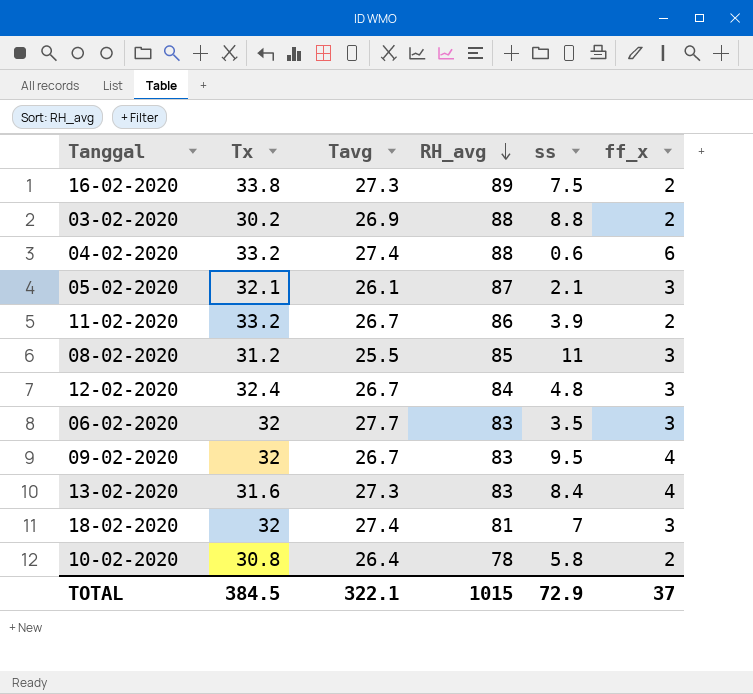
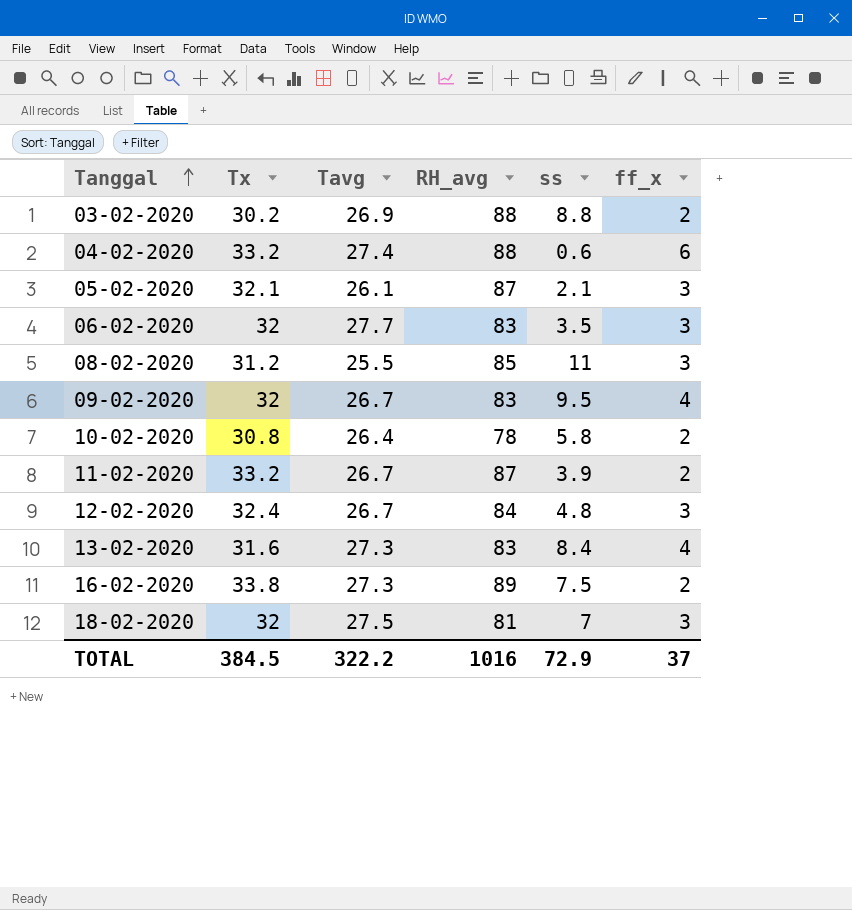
row order: RH_avg descending -> Tanggal ascending
11-02-2020 | RH_avg: 86 -> 87
18-02-2020 | Tavg: 27.4 -> 27.5
TOTAL | Tavg: 322.1 -> 322.2
TOTAL | RH_avg: 1015 -> 1016

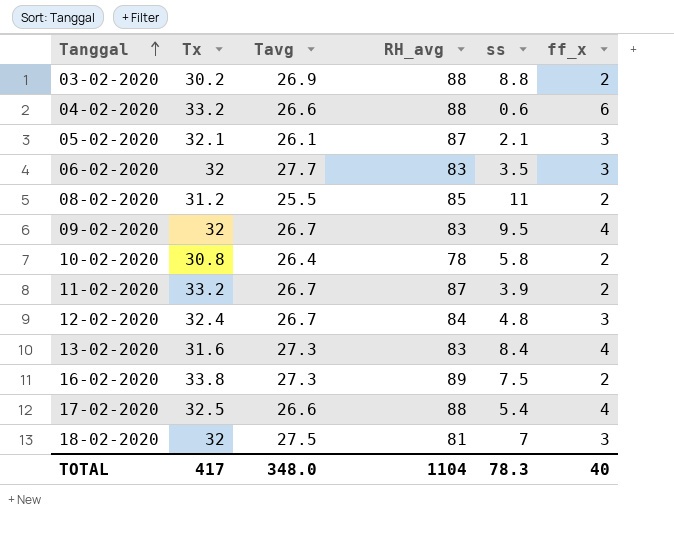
04-02-2020 | Tavg: 27.4 -> 26.6
08-02-2020 | ff_x: 3 -> 2
row 17-02-2020: none -> 32.5 | 26.6 | 88 | 5.4 | 4
TOTAL | Tx: 384.5 -> 417
TOTAL | Tavg: 322.2 -> 348.0
TOTAL | RH_avg: 1016 -> 1104
TOTAL | ss: 72.9 -> 78.3
TOTAL | ff_x: 37 -> 40

